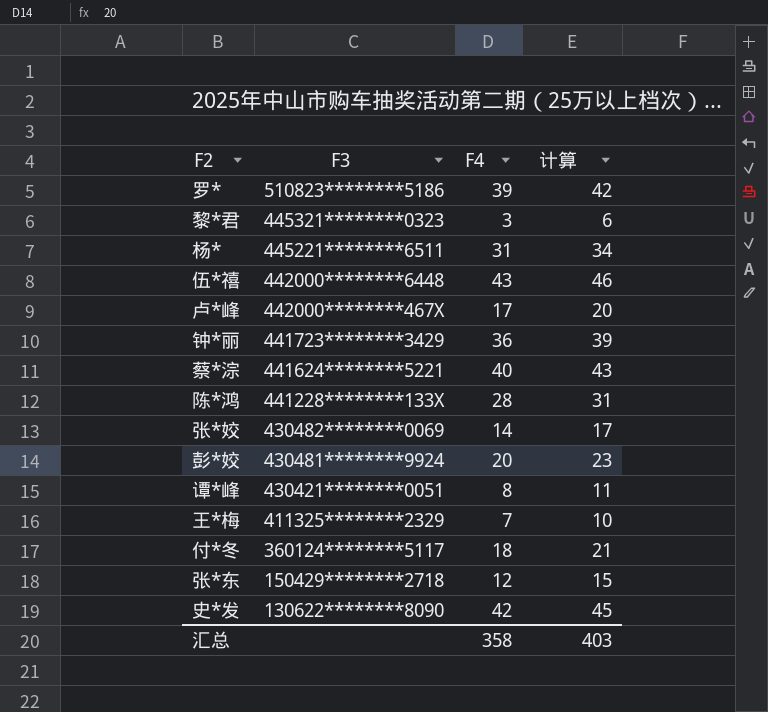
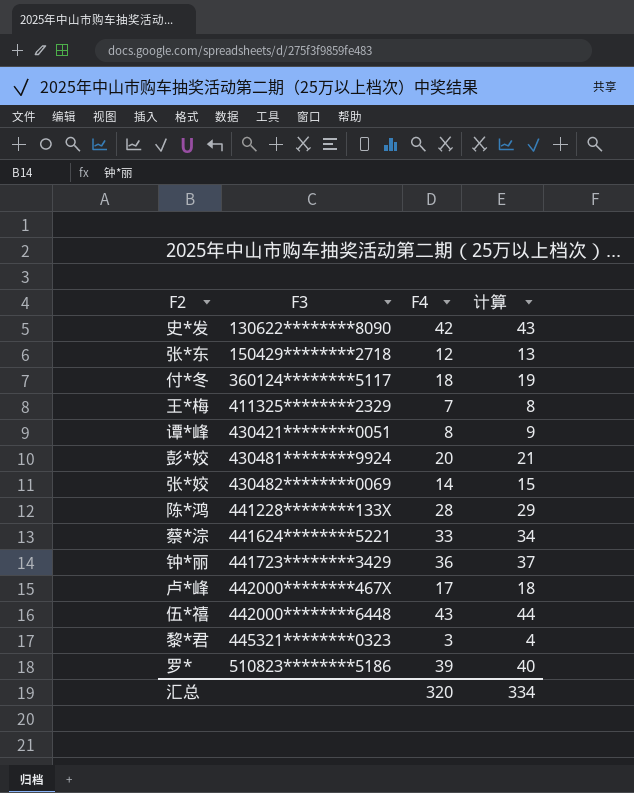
row order: F3 descending -> F3 ascending
column 计算 | formula: [F4] + 3 -> [F4] + 1
row 杨*: 445221********6511 | 31 | 34 -> none
蔡*淙 | F4: 40 -> 33
汇总 | F4: 358 -> 320
汇总 | 计算: 403 -> 334

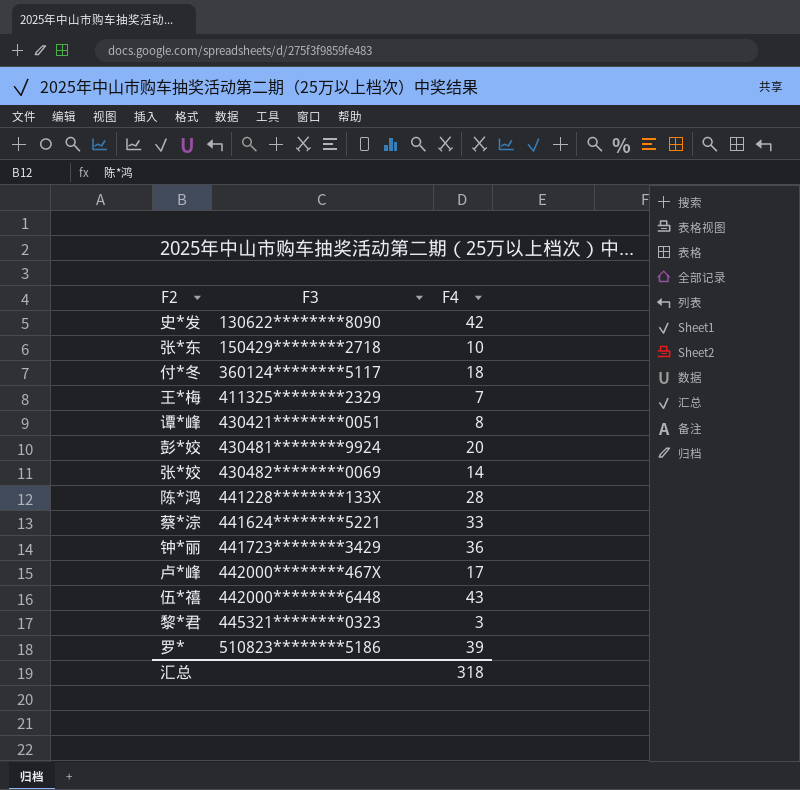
column 计算 | formula: [F4] + 1 -> none
张*东 | F4: 12 -> 10
汇总 | F4: 320 -> 318

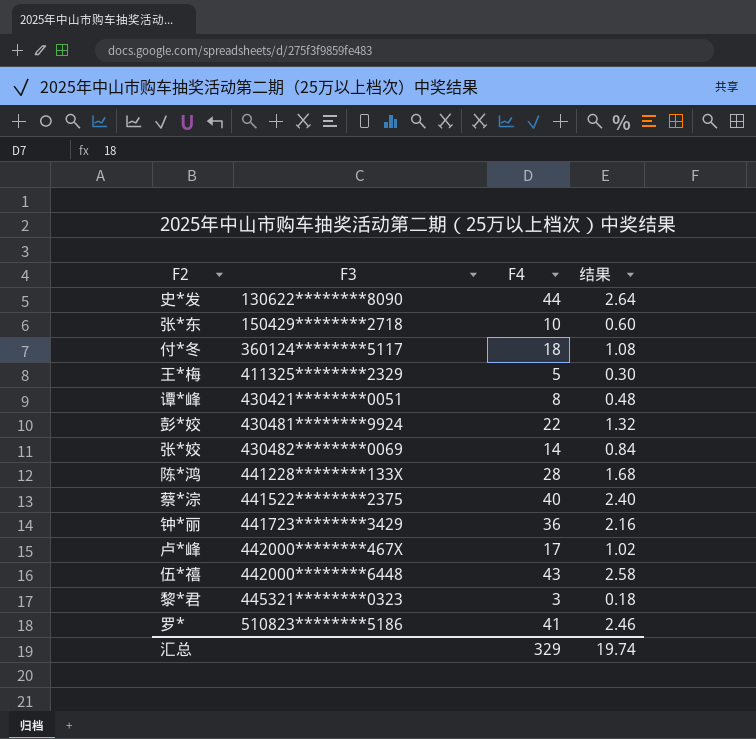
column 结果 | formula: none -> [F4] * 0.06
史*发 | F4: 42 -> 44
王*梅 | F4: 7 -> 5
彭*姣 | F4: 20 -> 22
蔡*淙 | F3: 441624********5221 -> 441522********2375
蔡*淙 | F4: 33 -> 40
罗* | F4: 39 -> 41
汇总 | F4: 318 -> 329

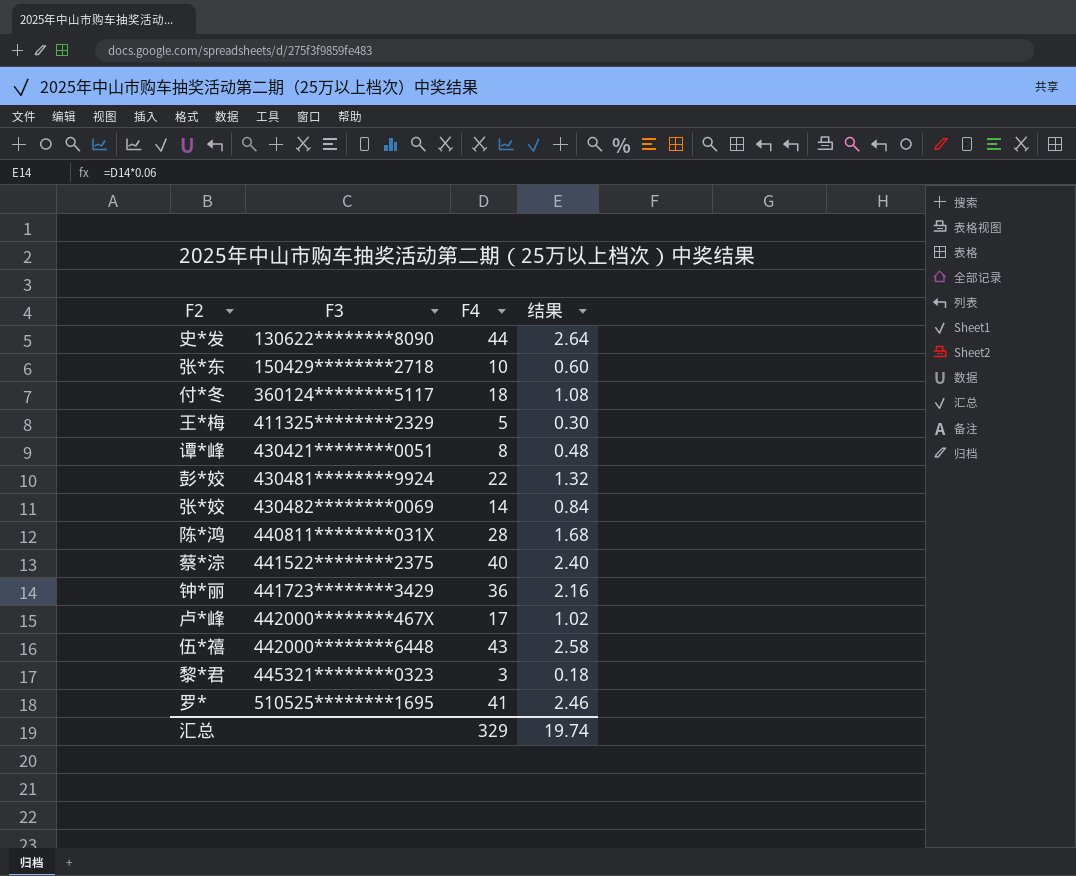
陈*鸿 | F3: 441228********133X -> 440811********031X
罗* | F3: 510823********5186 -> 510525********1695

